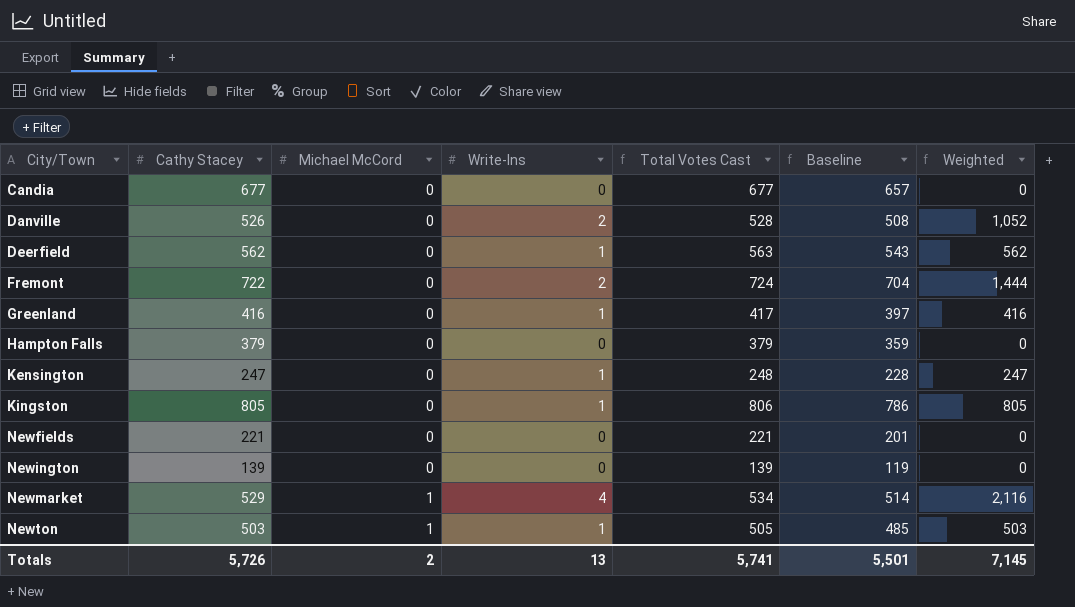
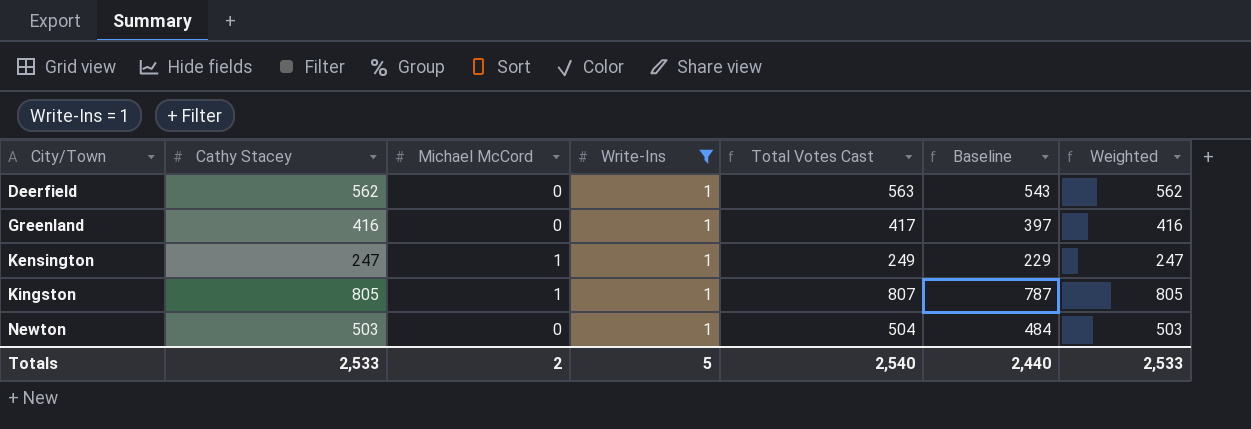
filter: none -> Write-Ins = 1
Kensington | Michael McCord: 0 -> 1
Kensington | Total Votes Cast: 248 -> 249
Kensington | Baseline: 228 -> 229
Kingston | Michael McCord: 0 -> 1
Kingston | Total Votes Cast: 806 -> 807
Kingston | Baseline: 786 -> 787
Newton | Michael McCord: 1 -> 0
Newton | Total Votes Cast: 505 -> 504
Newton | Baseline: 485 -> 484
Totals | Cathy Stacey: 5,726 -> 2,533
Totals | Write-Ins: 13 -> 5
Totals | Total Votes Cast: 5,741 -> 2,540
Totals | Baseline: 5,501 -> 2,440
Totals | Weighted: 7,145 -> 2,533

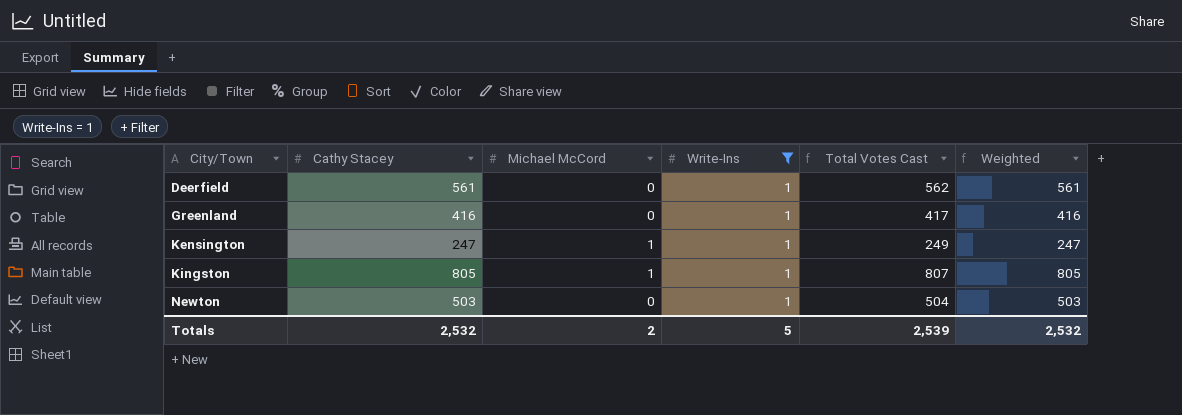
column Baseline | formula: [Total Votes Cast] - 20 -> none
Deerfield | Cathy Stacey: 562 -> 561
Deerfield | Total Votes Cast: 563 -> 562
Deerfield | Weighted: 562 -> 561
Totals | Cathy Stacey: 2,533 -> 2,532
Totals | Total Votes Cast: 2,540 -> 2,539
Totals | Weighted: 2,533 -> 2,532

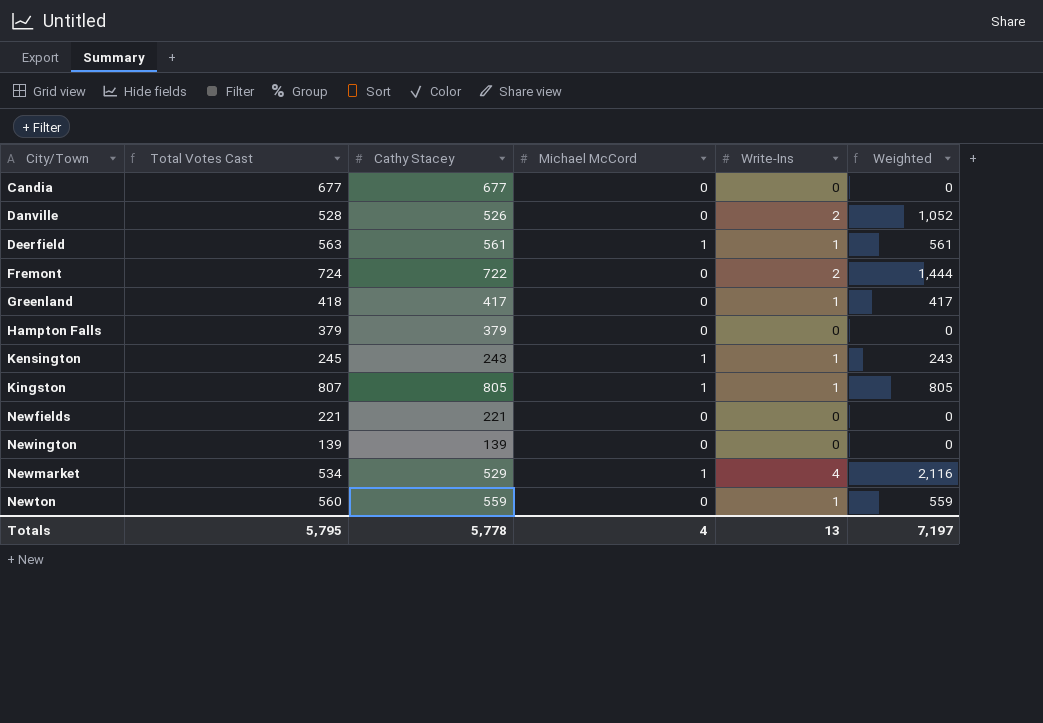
filter: Write-Ins = 1 -> none
column Total Votes Cast | position: 5 -> 2
Deerfield | Total Votes Cast: 562 -> 563
Deerfield | Michael McCord: 0 -> 1
Greenland | Total Votes Cast: 417 -> 418
Greenland | Cathy Stacey: 416 -> 417
Greenland | Weighted: 416 -> 417
Kensington | Total Votes Cast: 249 -> 245
Kensington | Cathy Stacey: 247 -> 243
Kensington | Weighted: 247 -> 243
Newton | Total Votes Cast: 504 -> 560
Newton | Cathy Stacey: 503 -> 559
Newton | Weighted: 503 -> 559
Totals | Total Votes Cast: 2,539 -> 5,795
Totals | Cathy Stacey: 2,532 -> 5,778
Totals | Michael McCord: 2 -> 4
Totals | Write-Ins: 5 -> 13
Totals | Weighted: 2,532 -> 7,197

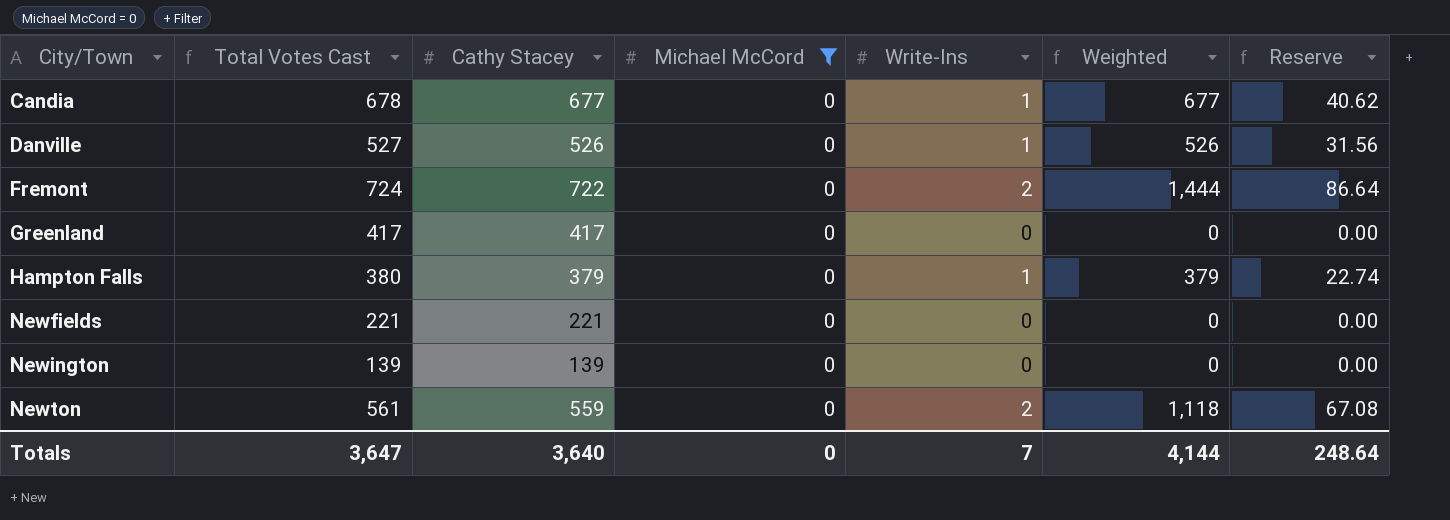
filter: none -> Michael McCord = 0
column Reserve | formula: none -> [Weighted] * 0.06
Candia | Total Votes Cast: 677 -> 678
Candia | Write-Ins: 0 -> 1
Candia | Weighted: 0 -> 677
Danville | Total Votes Cast: 528 -> 527
Danville | Write-Ins: 2 -> 1
Danville | Weighted: 1,052 -> 526
Greenland | Total Votes Cast: 418 -> 417
Greenland | Write-Ins: 1 -> 0
Greenland | Weighted: 417 -> 0
Hampton Falls | Total Votes Cast: 379 -> 380
Hampton Falls | Write-Ins: 0 -> 1
Hampton Falls | Weighted: 0 -> 379
Newton | Total Votes Cast: 560 -> 561
Newton | Write-Ins: 1 -> 2
Newton | Weighted: 559 -> 1,118
Totals | Total Votes Cast: 5,795 -> 3,647
Totals | Cathy Stacey: 5,778 -> 3,640
Totals | Michael McCord: 4 -> 0
Totals | Write-Ins: 13 -> 7
Totals | Weighted: 7,197 -> 4,144

